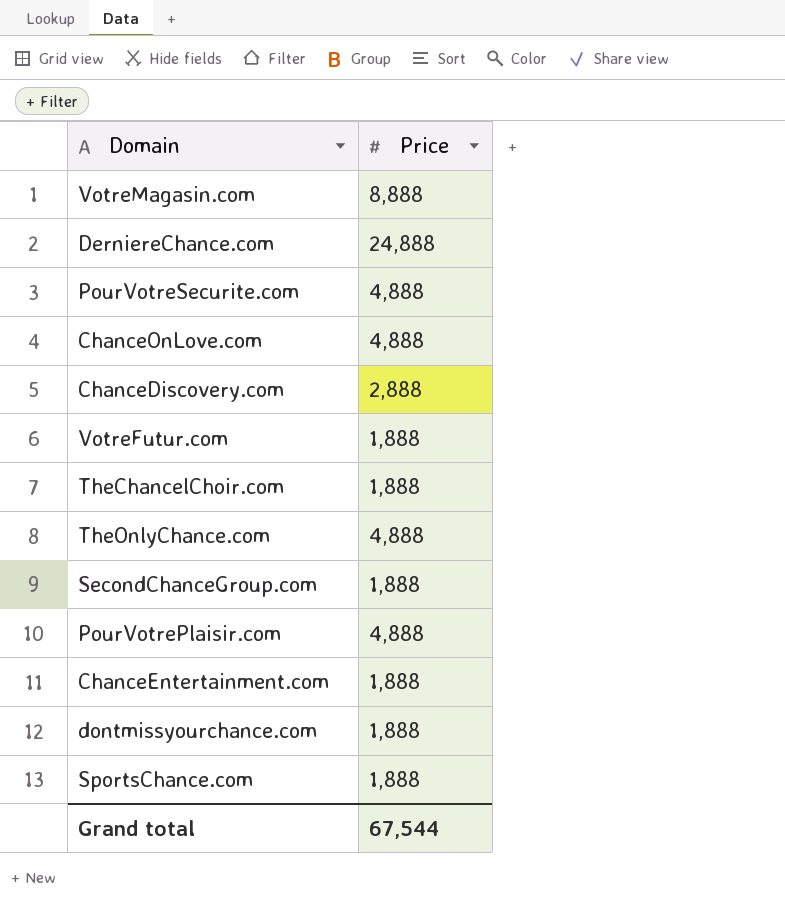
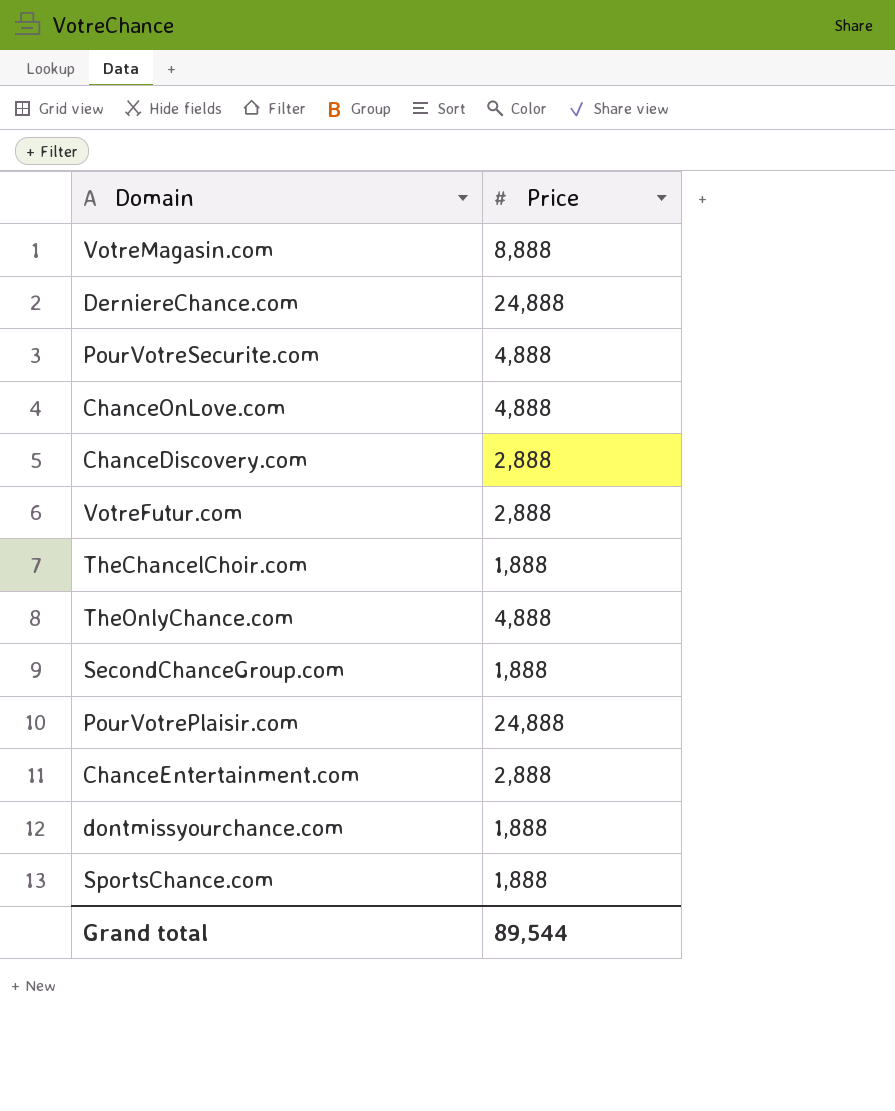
VotreFutur.com | Price: 1,888 -> 2,888
PourVotrePlaisir.com | Price: 4,888 -> 24,888
ChanceEntertainment.com | Price: 1,888 -> 2,888
Grand total | Price: 67,544 -> 89,544

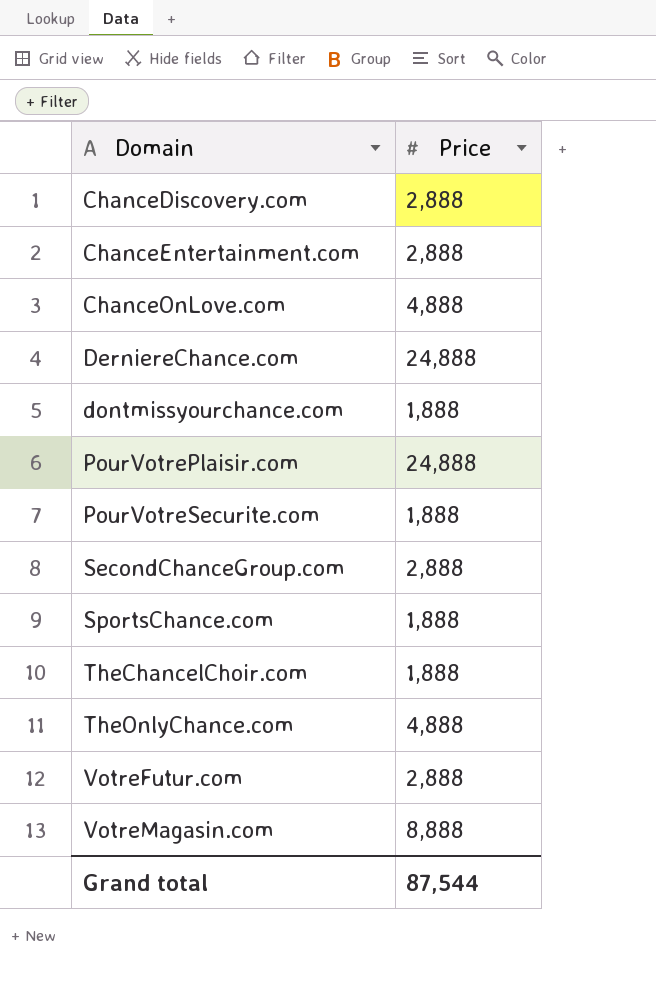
row order: none -> Domain ascending
PourVotreSecurite.com | Price: 4,888 -> 1,888
SecondChanceGroup.com | Price: 1,888 -> 2,888
Grand total | Price: 89,544 -> 87,544

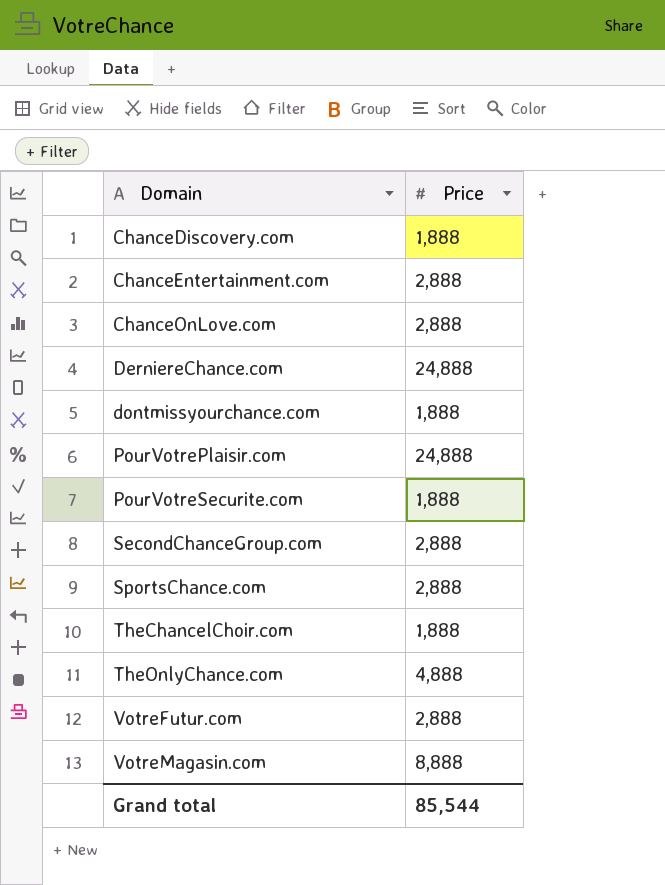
ChanceDiscovery.com | Price: 2,888 -> 1,888
ChanceOnLove.com | Price: 4,888 -> 2,888
SportsChance.com | Price: 1,888 -> 2,888
Grand total | Price: 87,544 -> 85,544

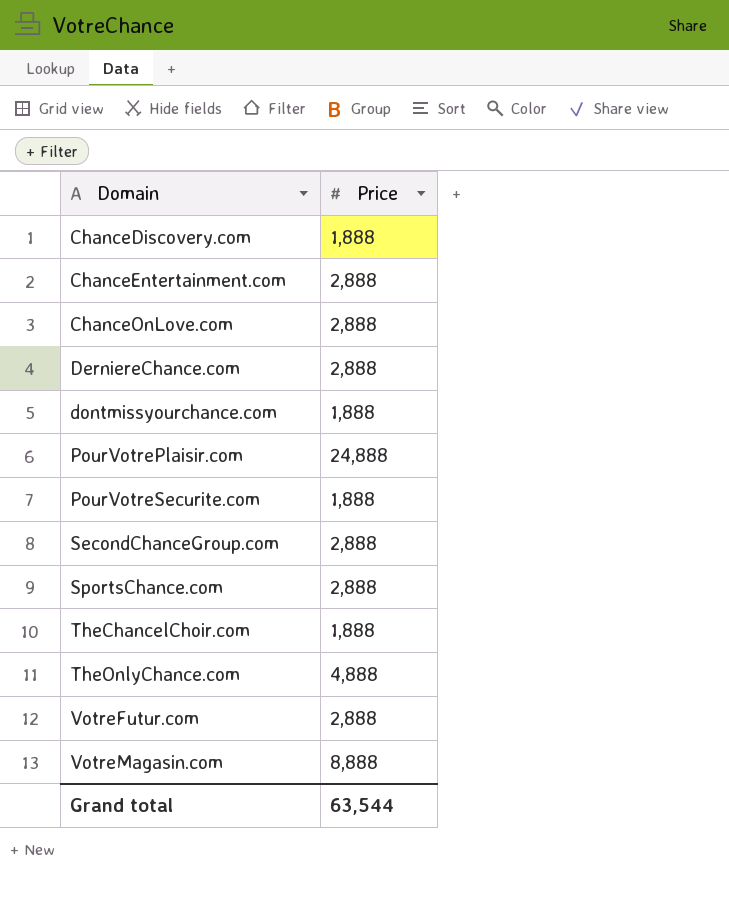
DerniereChance.com | Price: 24,888 -> 2,888
Grand total | Price: 85,544 -> 63,544

